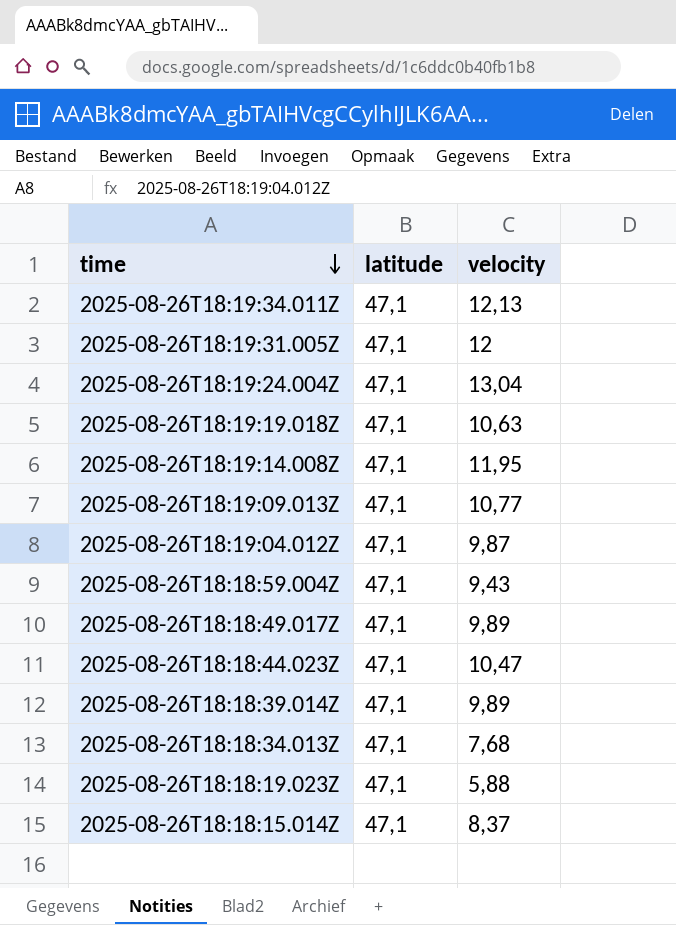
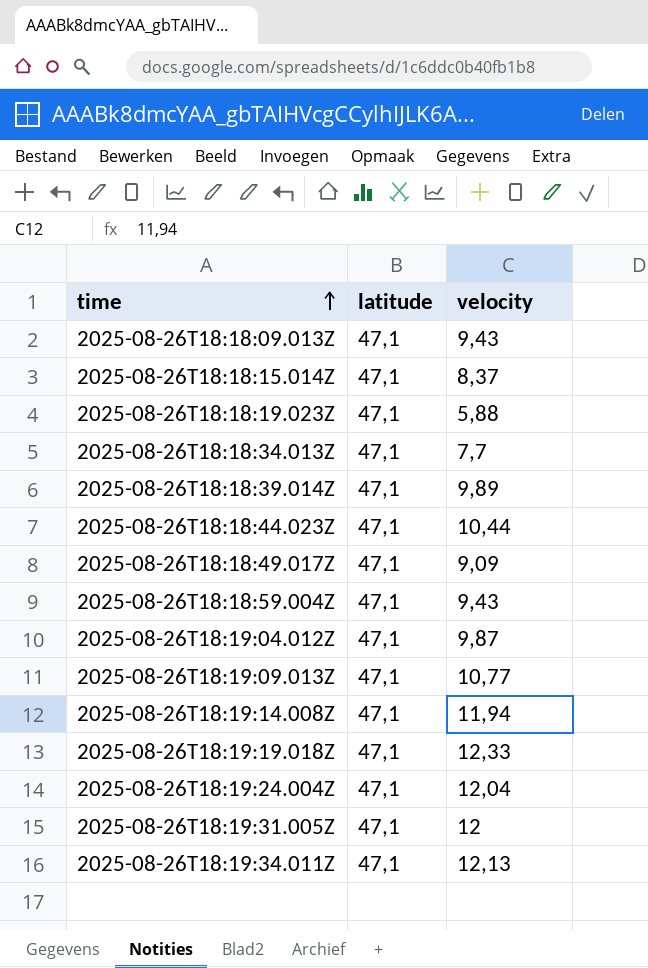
row order: time descending -> time ascending
row 2025-08-26T18:18:09.013Z: none -> 47,1 | 9,43
2025-08-26T18:18:34.013Z | velocity: 7,68 -> 7,7
2025-08-26T18:18:44.023Z | velocity: 10,47 -> 10,44
2025-08-26T18:18:49.017Z | velocity: 9,89 -> 9,09
2025-08-26T18:19:14.008Z | velocity: 11,95 -> 11,94
2025-08-26T18:19:19.018Z | velocity: 10,63 -> 12,33
2025-08-26T18:19:24.004Z | velocity: 13,04 -> 12,04

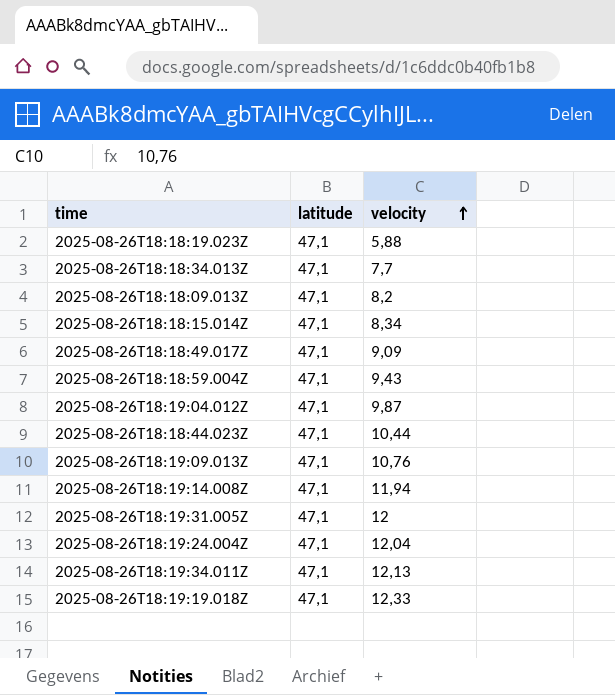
row order: time ascending -> velocity ascending
row 2025-08-26T18:18:39.014Z: 47,1 | 9,89 -> none
2025-08-26T18:18:09.013Z | velocity: 9,43 -> 8,2
2025-08-26T18:18:15.014Z | velocity: 8,37 -> 8,34
2025-08-26T18:19:09.013Z | velocity: 10,77 -> 10,76

